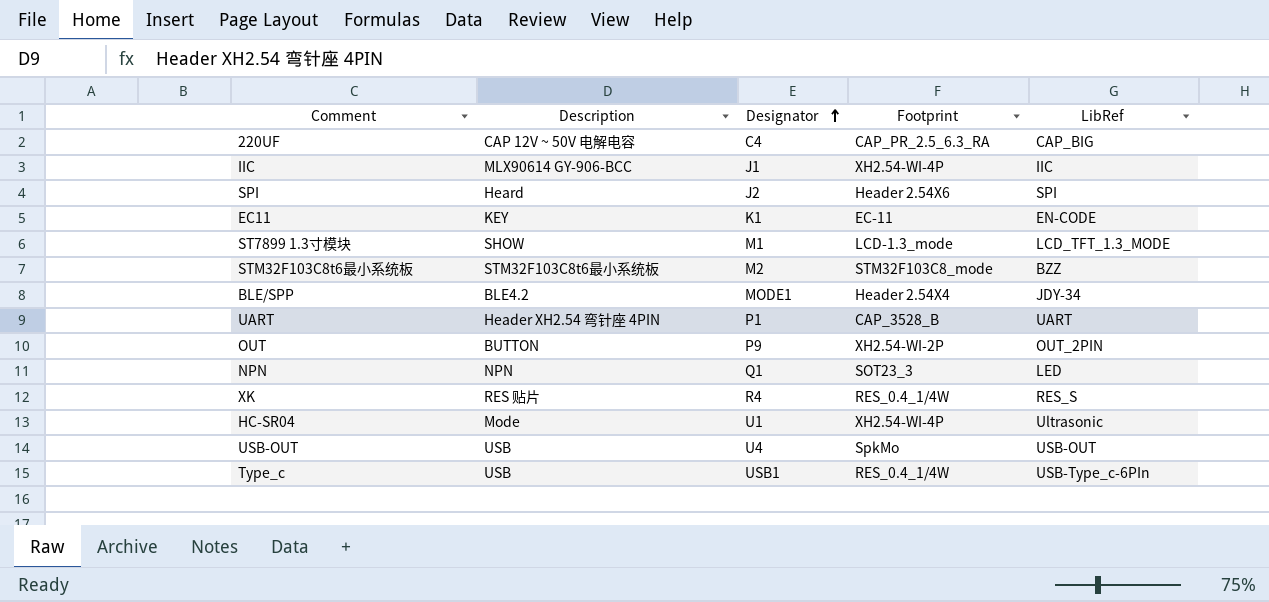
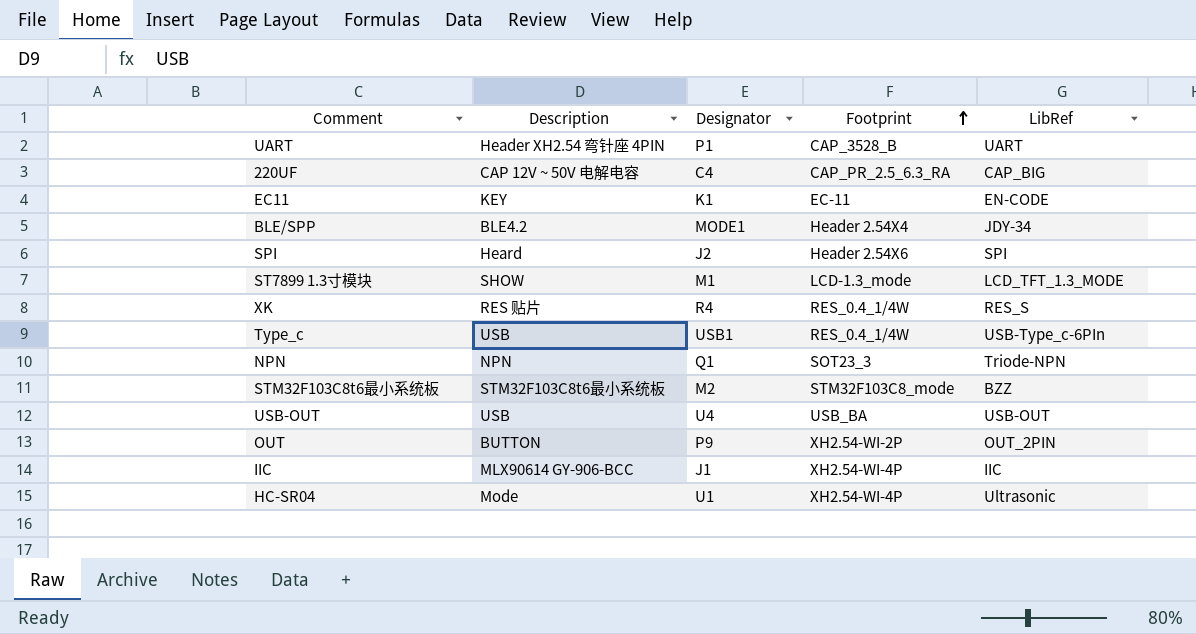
row order: Designator ascending -> Footprint ascending
NPN | LibRef: LED -> Triode-NPN
USB-OUT | Footprint: SpkMo -> USB_BA

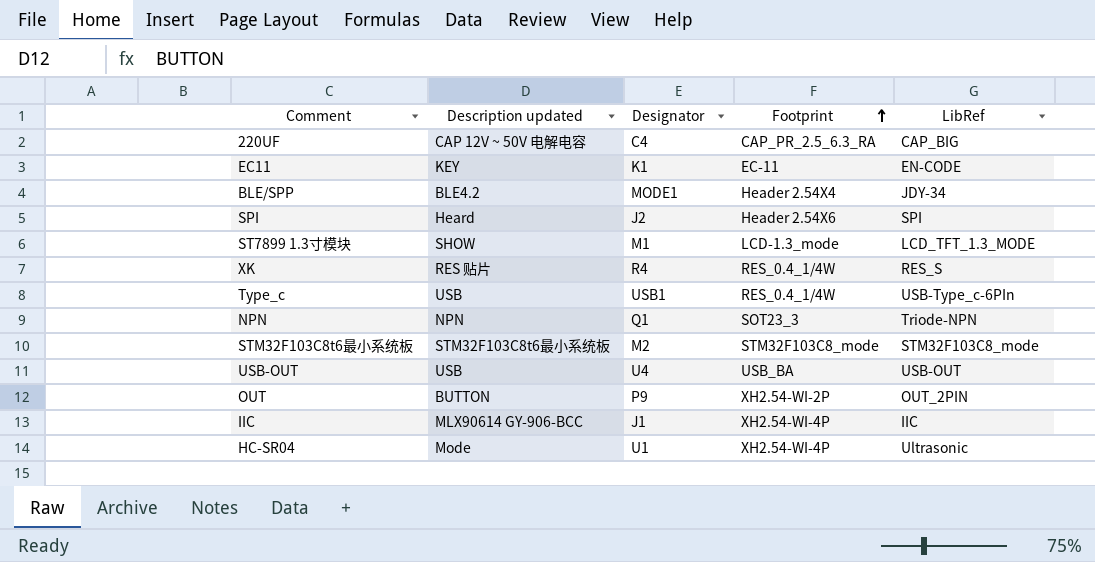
column name: Description -> Description updated
row UART: Header XH2.54 弯针座 4PIN | P1 | CAP_3528_B | UART -> none
STM32F103C8t6最小系统板 | LibRef: BZZ -> STM32F103C8_mode

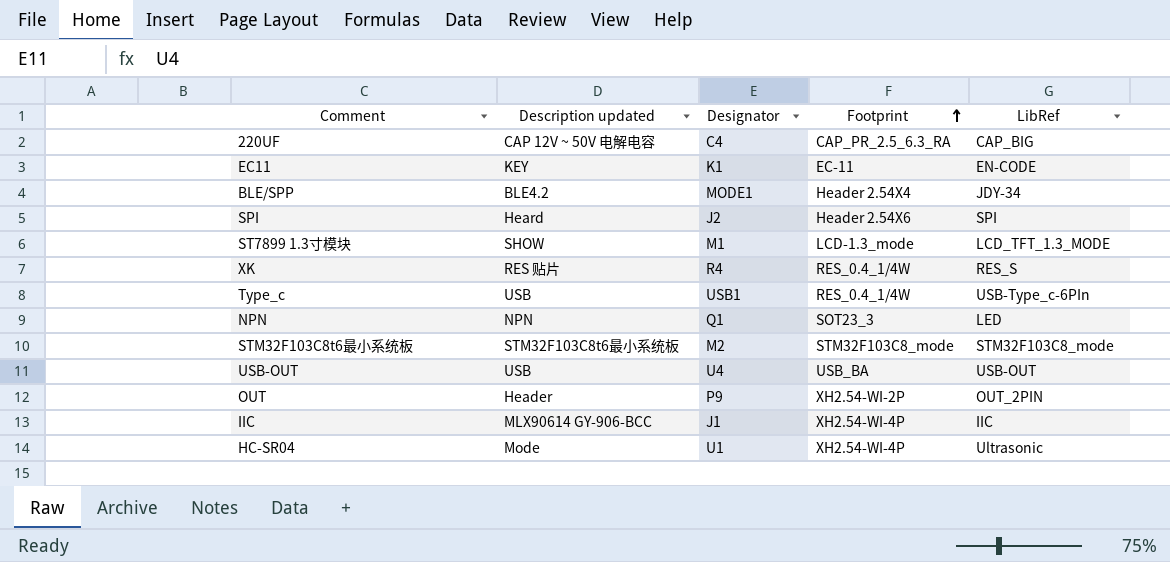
NPN | LibRef: Triode-NPN -> LED
OUT | Description updated: BUTTON -> Header

